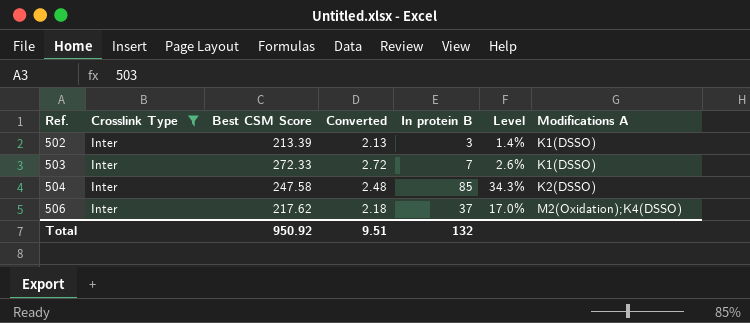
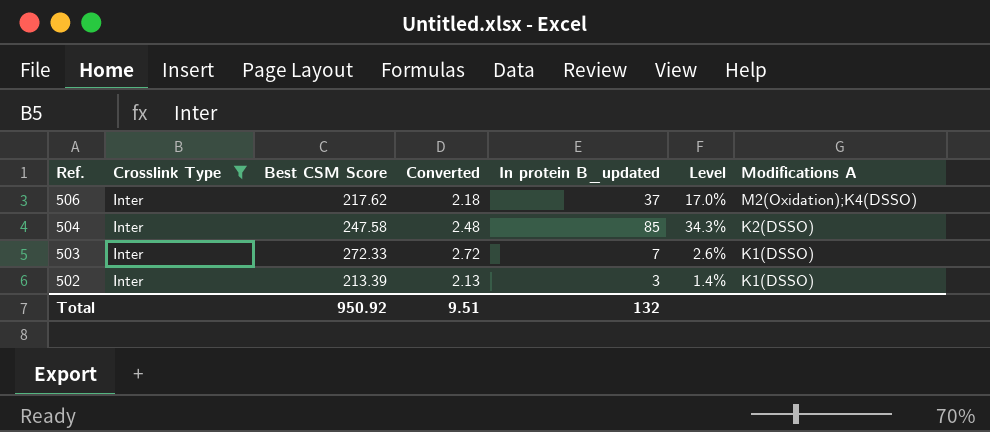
row order: Ref. ascending -> Ref. descending
column name: In protein B -> In protein B_updated

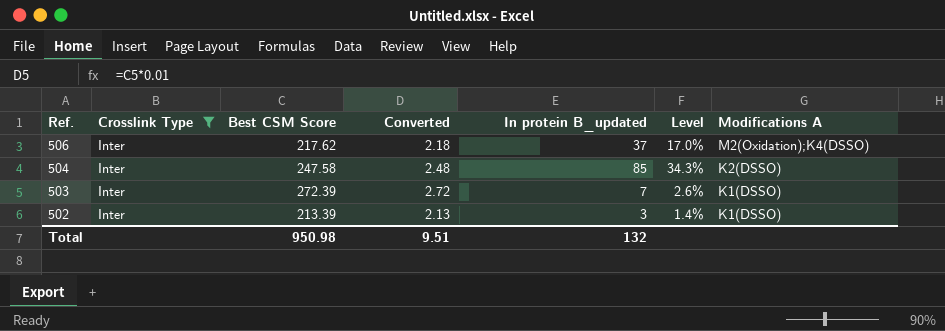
503 | Best CSM Score: 272.33 -> 272.39
Total | Best CSM Score: 950.92 -> 950.98

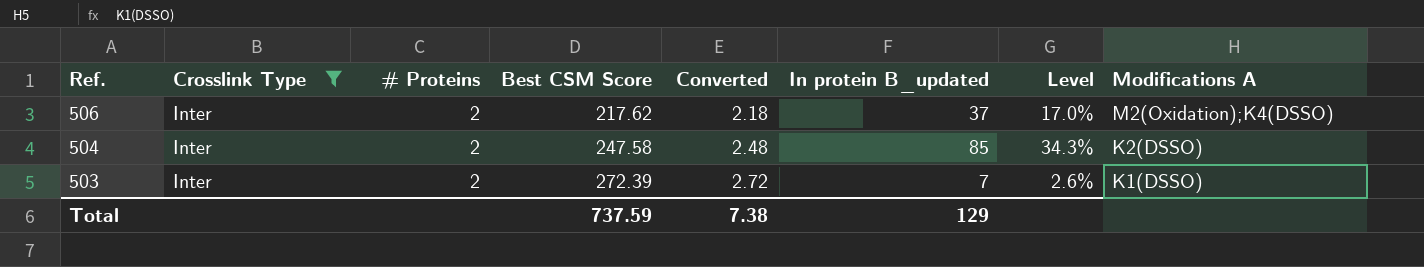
column # Proteins | position: none -> 3
row 502: Inter | 213.39 | 2.13 | 3 | 1.4% | K1(DSSO) -> none
Total | Best CSM Score: 950.98 -> 737.59
Total | Converted: 9.51 -> 7.38
Total | In protein B_updated: 132 -> 129

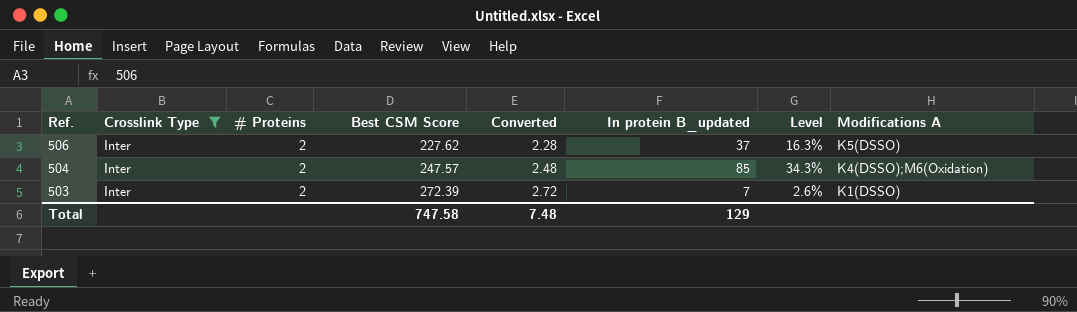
506 | Best CSM Score: 217.62 -> 227.62
506 | Converted: 2.18 -> 2.28
506 | Level: 17.0% -> 16.3%
506 | Modifications A: M2(Oxidation);K4(DSSO) -> K5(DSSO)
504 | Best CSM Score: 247.58 -> 247.57
504 | Modifications A: K2(DSSO) -> K4(DSSO);M6(Oxidation)
Total | Best CSM Score: 737.59 -> 747.58
Total | Converted: 7.38 -> 7.48

